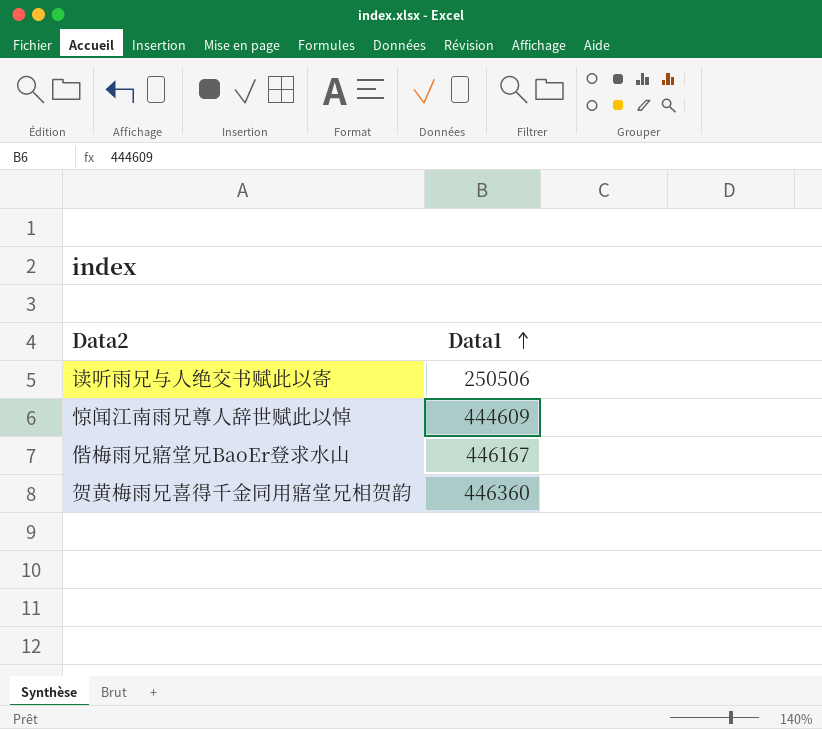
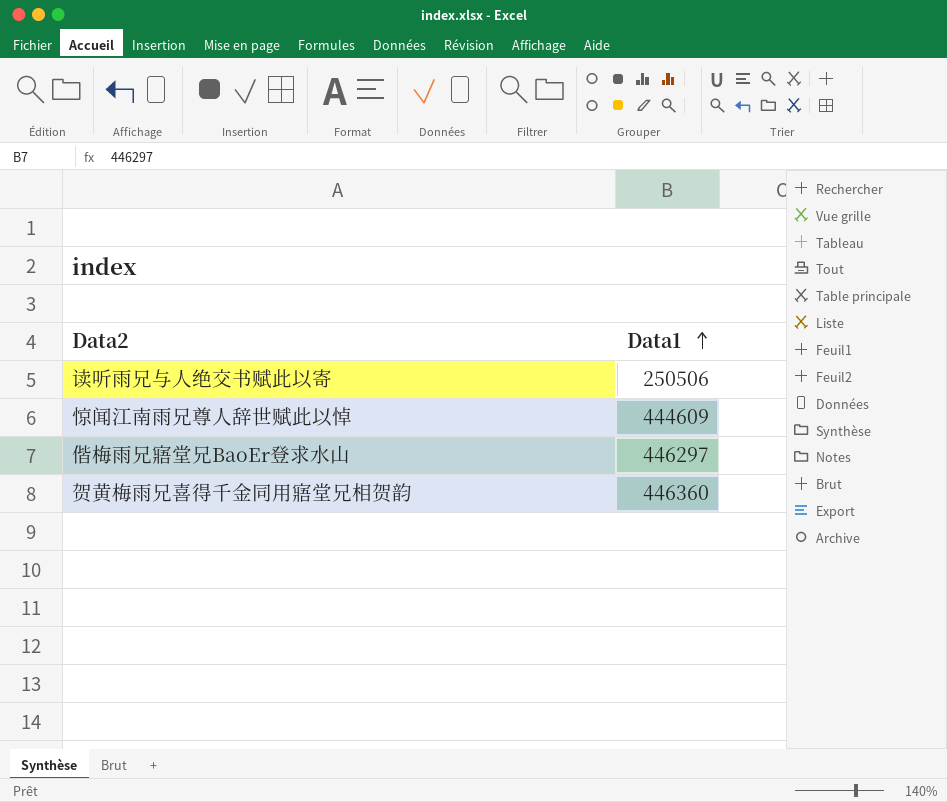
偕梅雨兄寤堂兄BaoEr登求水山 | Data1: 446167 -> 446297

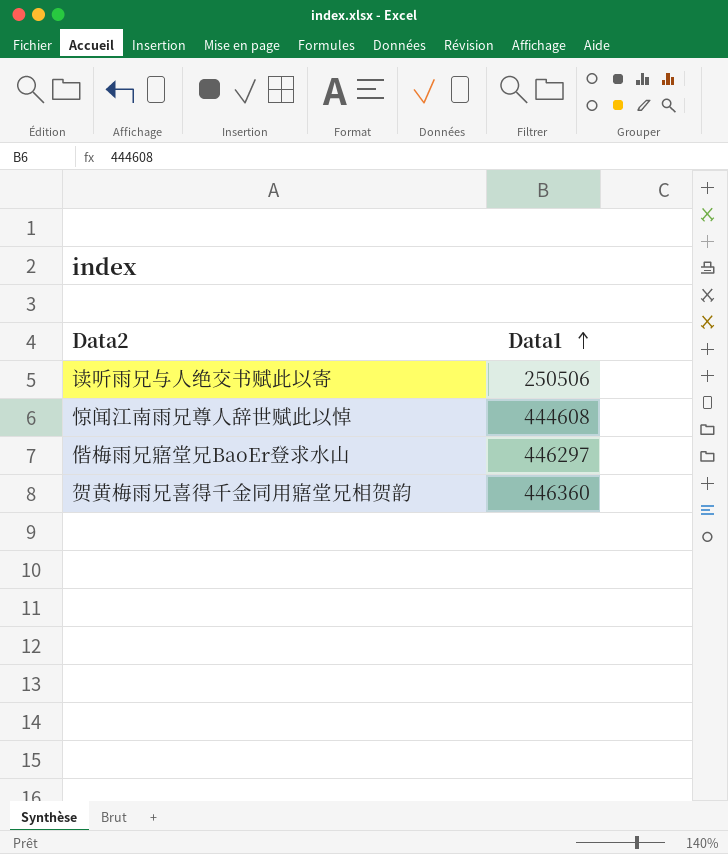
惊闻江南雨兄尊人辞世赋此以悼 | Data1: 444609 -> 444608

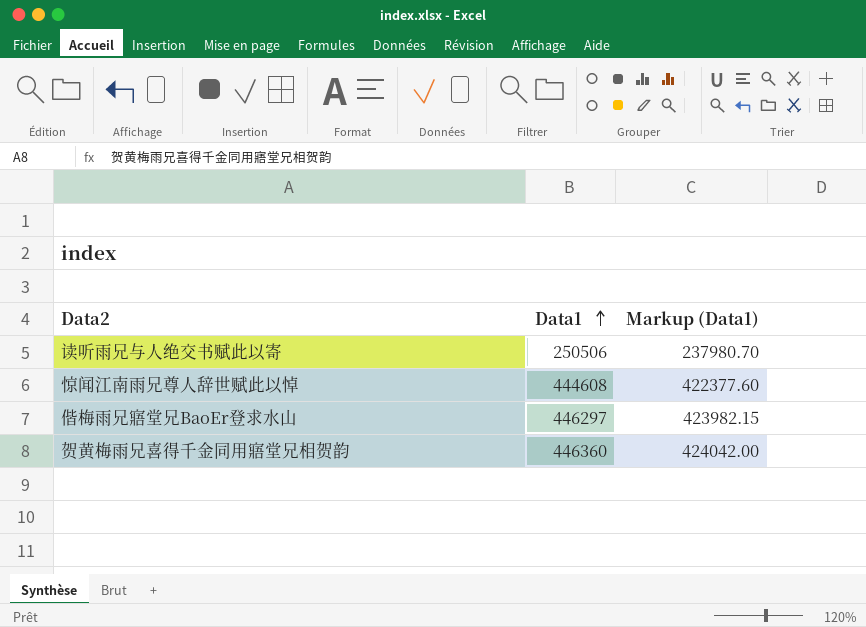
column Markup (Data1) | formula: none -> [Data1] * 0.95

